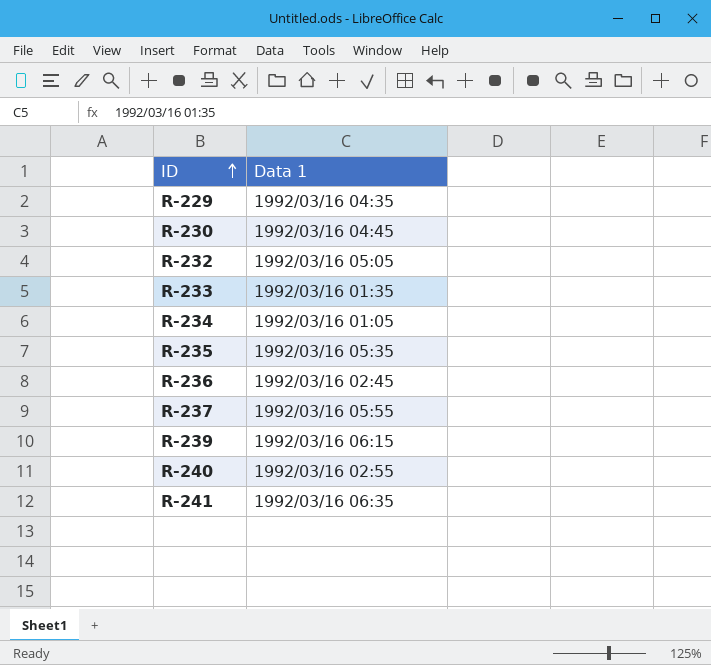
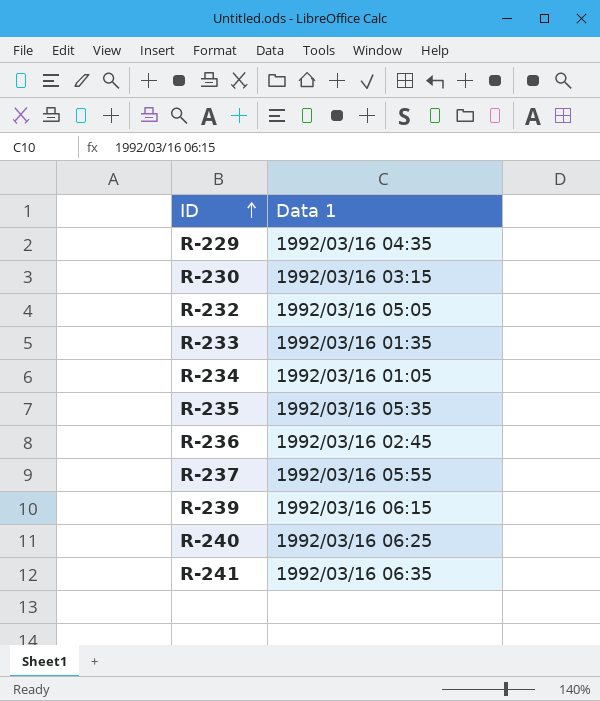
R-230 | Data 1: 1992/03/16 04:45 -> 1992/03/16 03:15
R-240 | Data 1: 1992/03/16 02:55 -> 1992/03/16 06:25

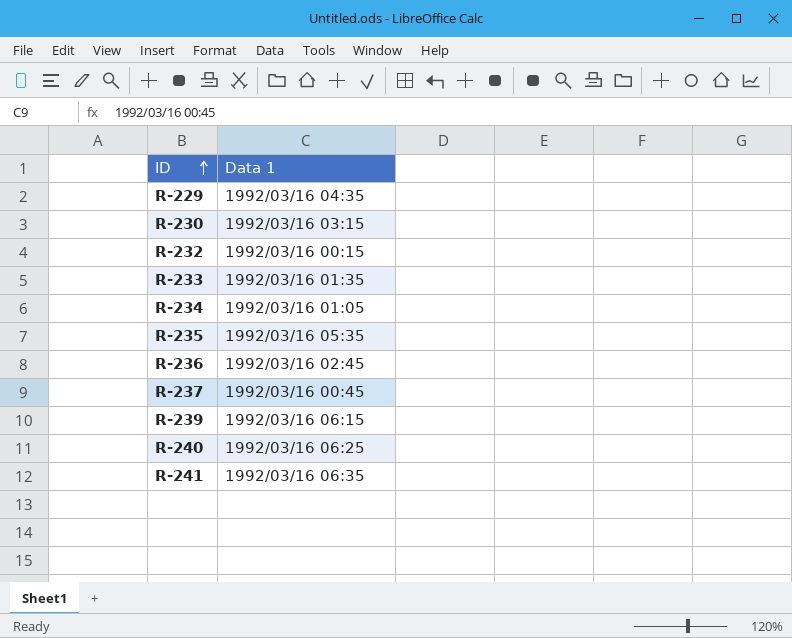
R-232 | Data 1: 1992/03/16 05:05 -> 1992/03/16 00:15
R-237 | Data 1: 1992/03/16 05:55 -> 1992/03/16 00:45

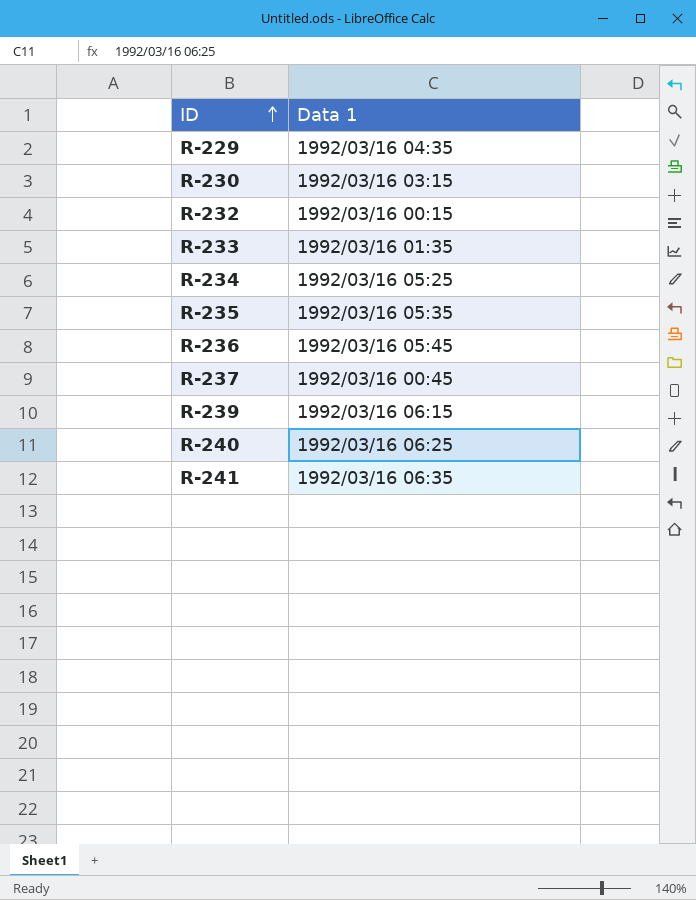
R-234 | Data 1: 1992/03/16 01:05 -> 1992/03/16 05:25
R-236 | Data 1: 1992/03/16 02:45 -> 1992/03/16 05:45

